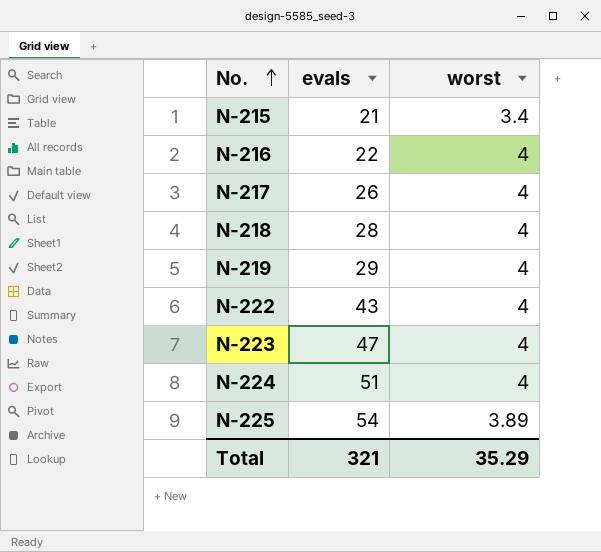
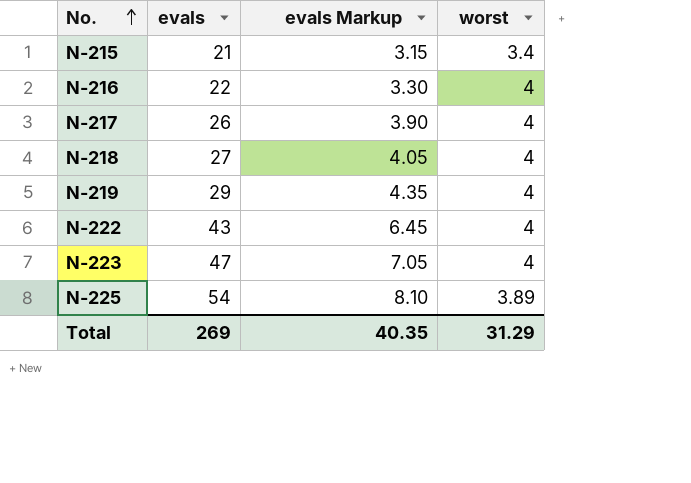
column evals Markup | formula: none -> [evals] * 0.15
row N-224: 51 | 4 -> none
N-218 | evals: 28 -> 27
Total | evals: 321 -> 269
Total | worst: 35.29 -> 31.29

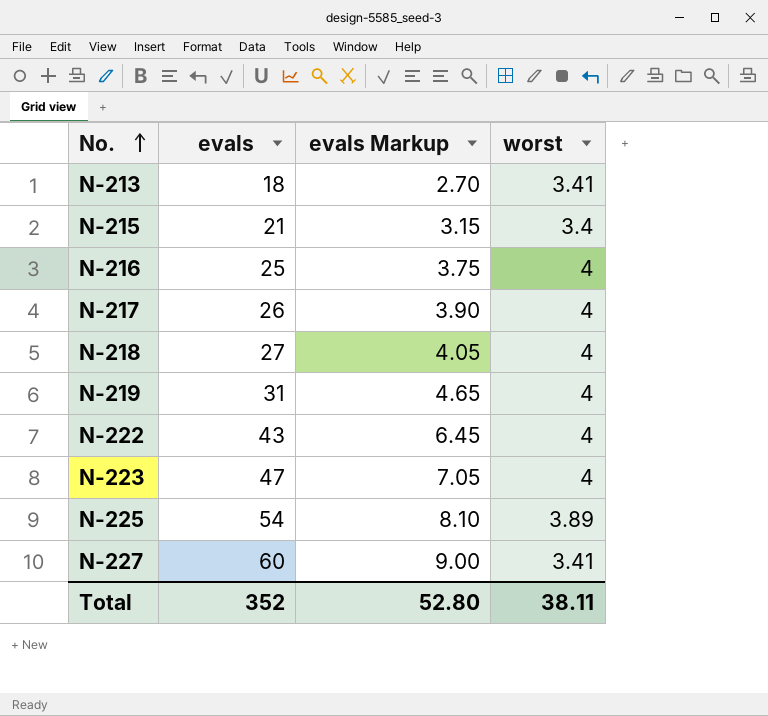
row N-213: none -> 18 | 2.70 | 3.41
N-216 | evals: 22 -> 25
N-216 | evals Markup: 3.30 -> 3.75
N-219 | evals: 29 -> 31
N-219 | evals Markup: 4.35 -> 4.65
row N-227: none -> 60 | 9.00 | 3.41
Total | evals: 269 -> 352
Total | evals Markup: 40.35 -> 52.80
Total | worst: 31.29 -> 38.11

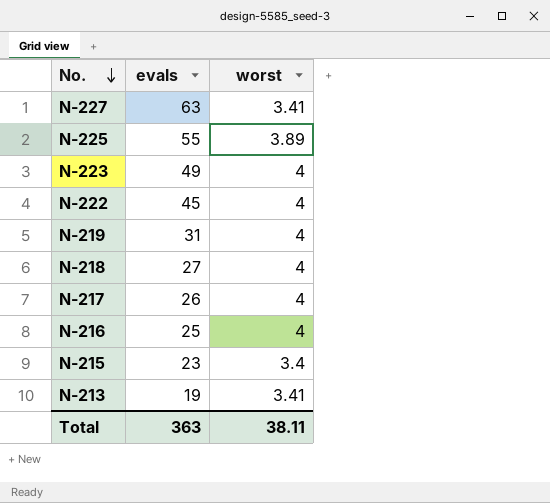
row order: No. ascending -> No. descending
column evals Markup | formula: [evals] * 0.15 -> none
N-227 | evals: 60 -> 63
N-225 | evals: 54 -> 55
N-223 | evals: 47 -> 49
N-222 | evals: 43 -> 45
N-215 | evals: 21 -> 23
N-213 | evals: 18 -> 19
Total | evals: 352 -> 363

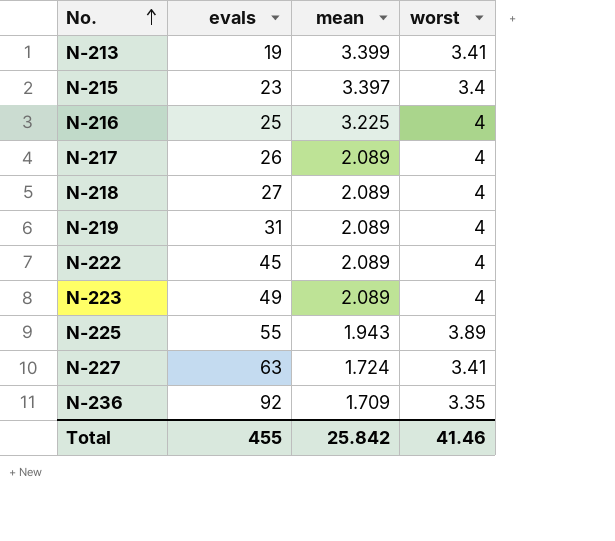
row order: No. descending -> No. ascending
column mean | position: none -> 3
row N-236: none -> 92 | 1.709 | 3.35
Total | evals: 363 -> 455
Total | worst: 38.11 -> 41.46

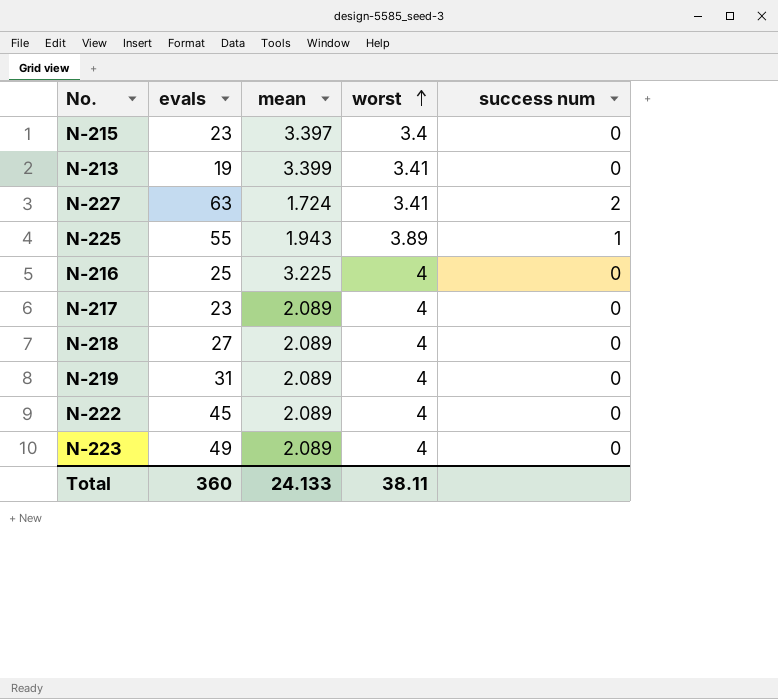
row order: No. ascending -> worst ascending
column success num | position: none -> 5
row N-236: 92 | 1.709 | 3.35 -> none
N-217 | evals: 26 -> 23
Total | evals: 455 -> 360
Total | mean: 25.842 -> 24.133
Total | worst: 41.46 -> 38.11

